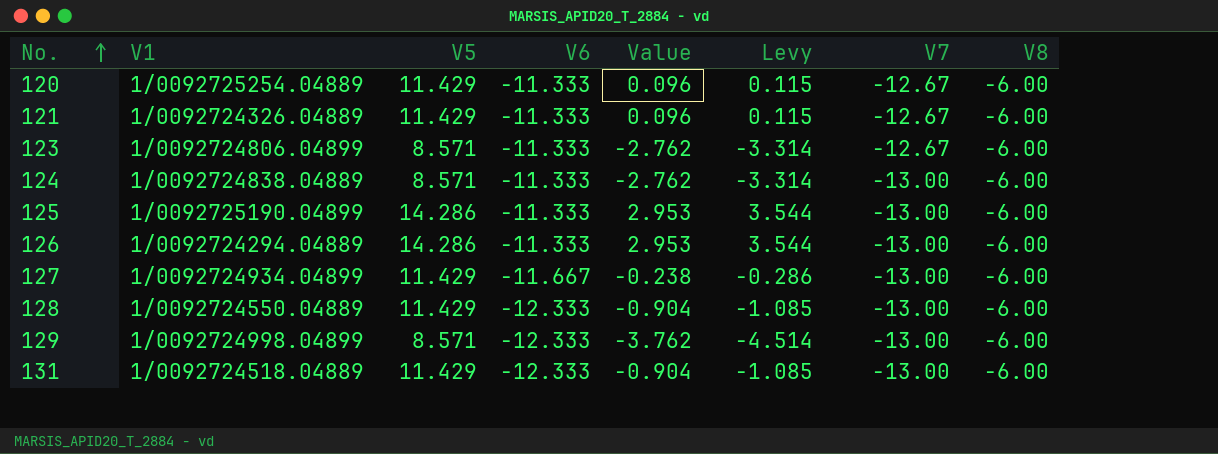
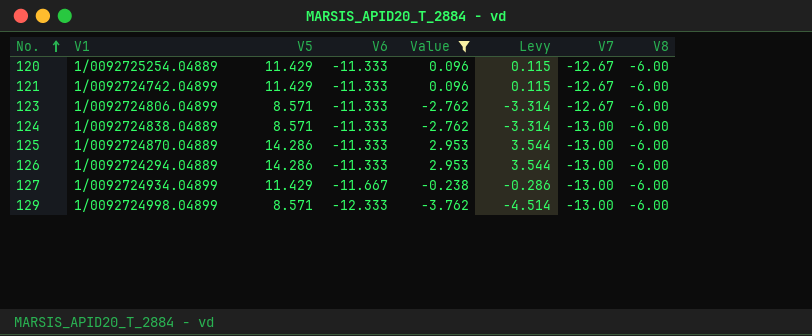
filter: none -> Value != -0.904
121 | V1: 1/0092724326.04889 -> 1/0092724742.04899
125 | V1: 1/0092725190.04899 -> 1/0092724870.04889

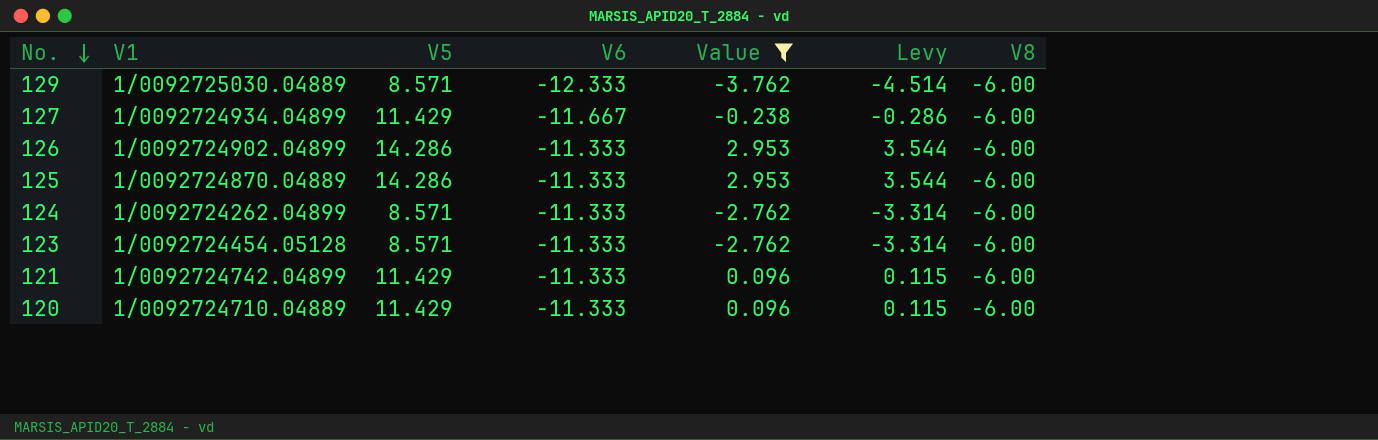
row order: No. ascending -> No. descending
column V7 | position: 7 -> none
129 | V1: 1/0092724998.04899 -> 1/0092725030.04889
126 | V1: 1/0092724294.04889 -> 1/0092724902.04899
124 | V1: 1/0092724838.04889 -> 1/0092724262.04899
123 | V1: 1/0092724806.04899 -> 1/0092724454.05128
120 | V1: 1/0092725254.04889 -> 1/0092724710.04889

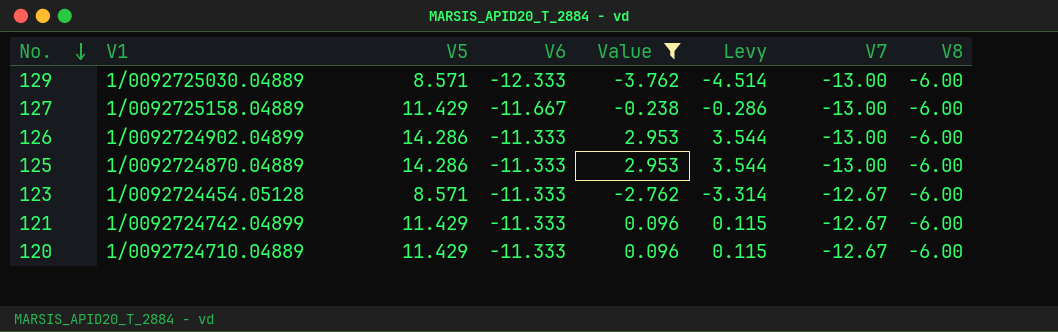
column V7 | position: none -> 7
row 124: 1/0092724262.04899 | 8.571 | -11.333 | -2.762 | -3.314 | -6.00 -> none
127 | V1: 1/0092724934.04899 -> 1/0092725158.04889

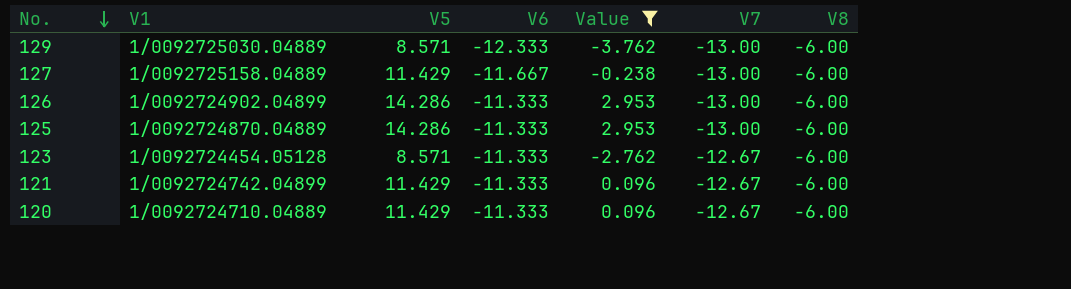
column Levy | formula: [Value] * 1.2 -> none

